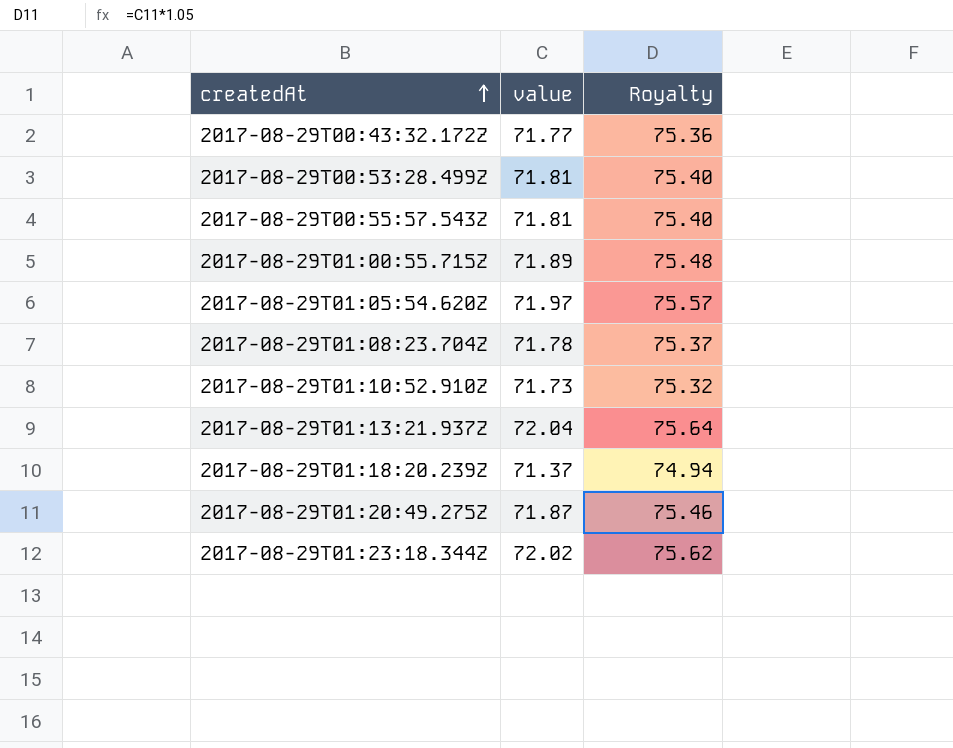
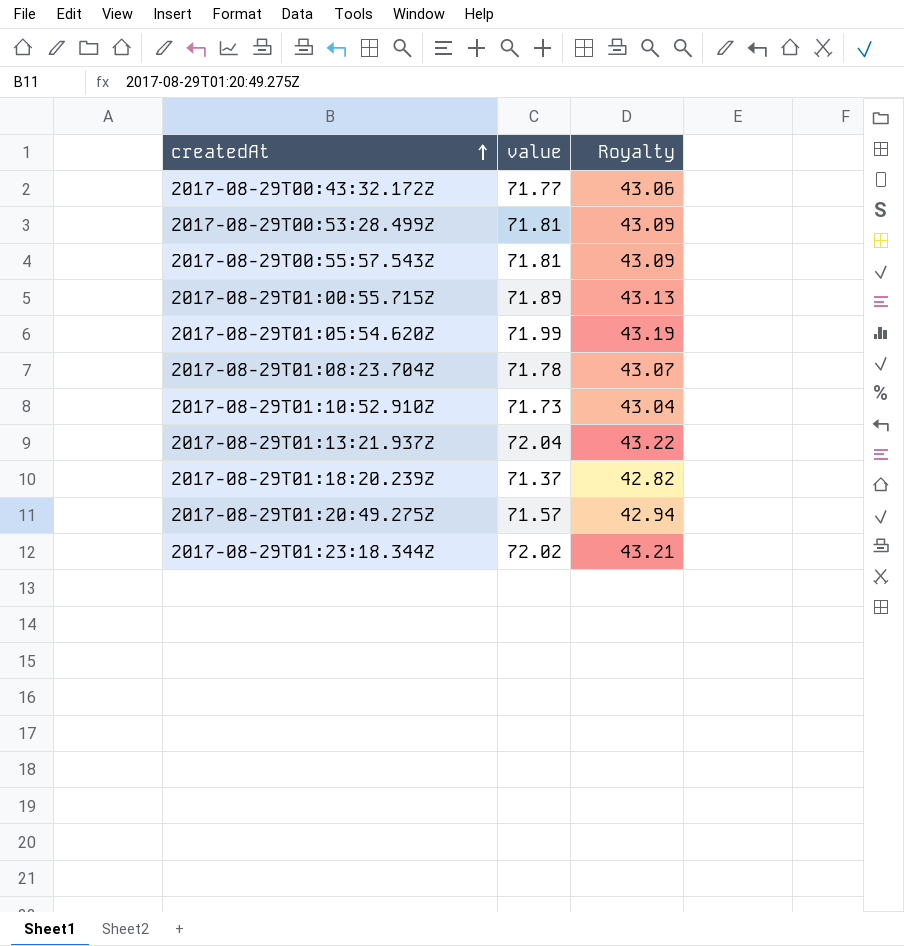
column Royalty | formula: [value] * 1.05 -> [value] * 0.6
2017-08-29T01:05:54.620Z | value: 71.97 -> 71.99
2017-08-29T01:20:49.275Z | value: 71.87 -> 71.57

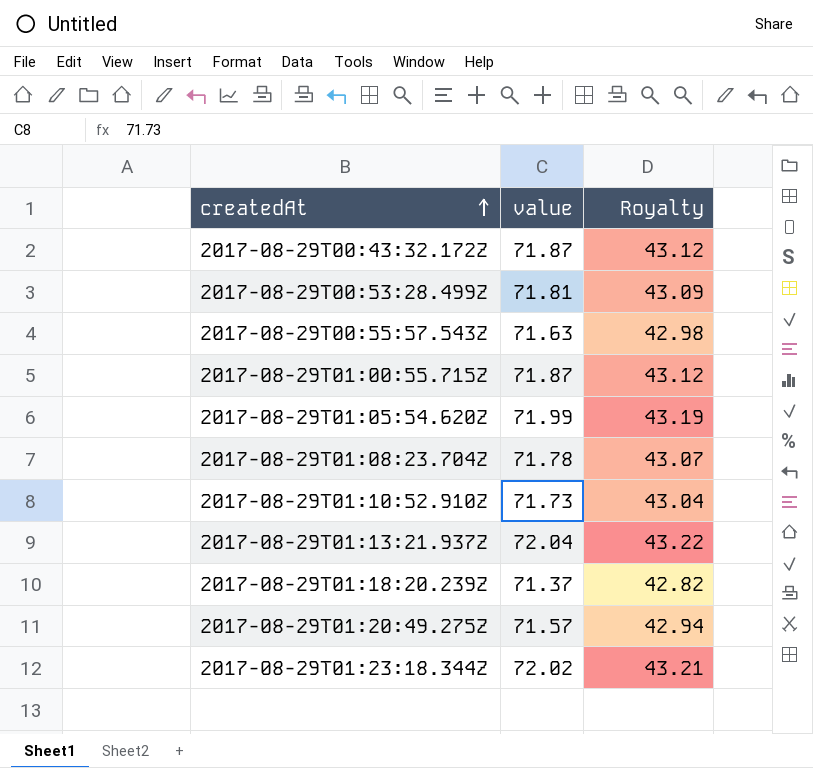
2017-08-29T00:43:32.172Z | value: 71.77 -> 71.87
2017-08-29T00:43:32.172Z | Royalty: 43.06 -> 43.12
2017-08-29T00:55:57.543Z | value: 71.81 -> 71.63
2017-08-29T00:55:57.543Z | Royalty: 43.09 -> 42.98
2017-08-29T01:00:55.715Z | value: 71.89 -> 71.87
2017-08-29T01:00:55.715Z | Royalty: 43.13 -> 43.12

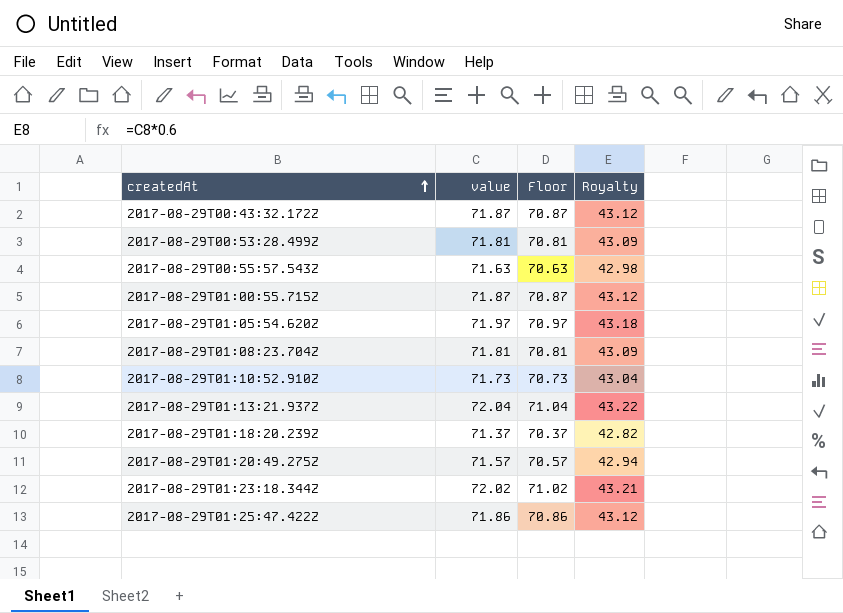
column Floor | formula: none -> [value] - 1
2017-08-29T01:05:54.620Z | value: 71.99 -> 71.97
2017-08-29T01:05:54.620Z | Royalty: 43.19 -> 43.18
2017-08-29T01:08:23.704Z | value: 71.78 -> 71.81
2017-08-29T01:08:23.704Z | Royalty: 43.07 -> 43.09
row 2017-08-29T01:25:47.422Z: none -> 71.86 | 70.86 | 43.12

